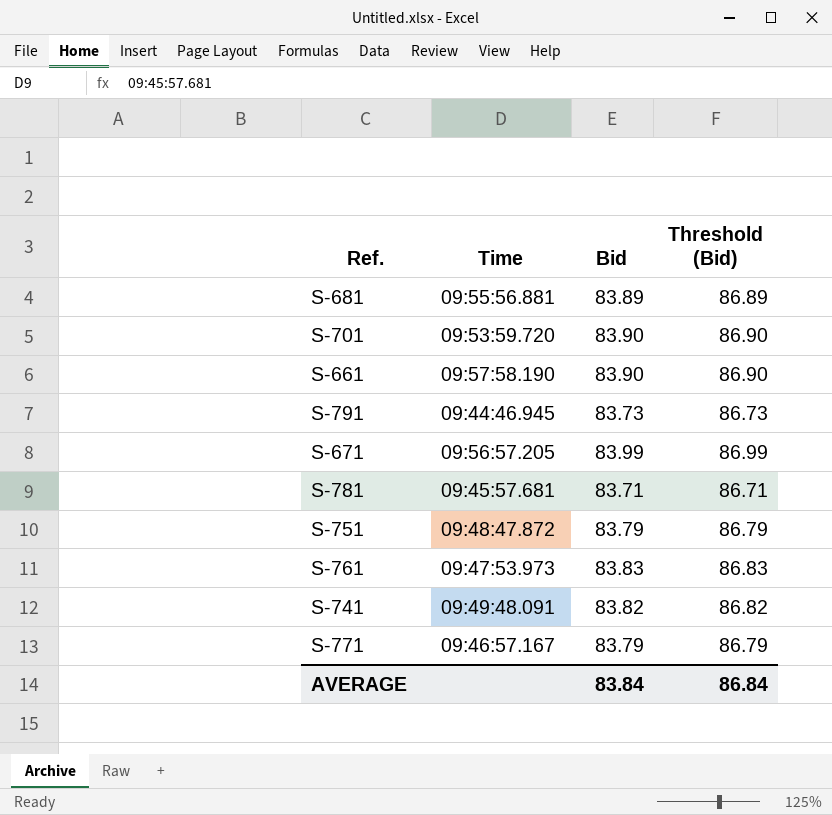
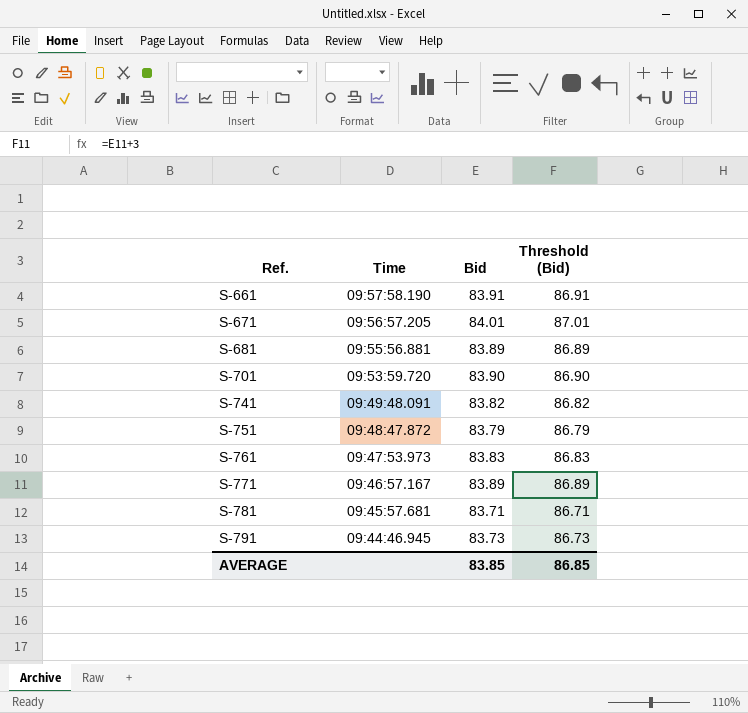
row order: none -> Ref. ascending
S-661 | Bid: 83.90 -> 83.91
S-661 | Threshold (Bid): 86.90 -> 86.91
S-671 | Bid: 83.99 -> 84.01
S-671 | Threshold (Bid): 86.99 -> 87.01
S-771 | Bid: 83.79 -> 83.89
S-771 | Threshold (Bid): 86.79 -> 86.89
AVERAGE | Bid: 83.84 -> 83.85
AVERAGE | Threshold (Bid): 86.84 -> 86.85

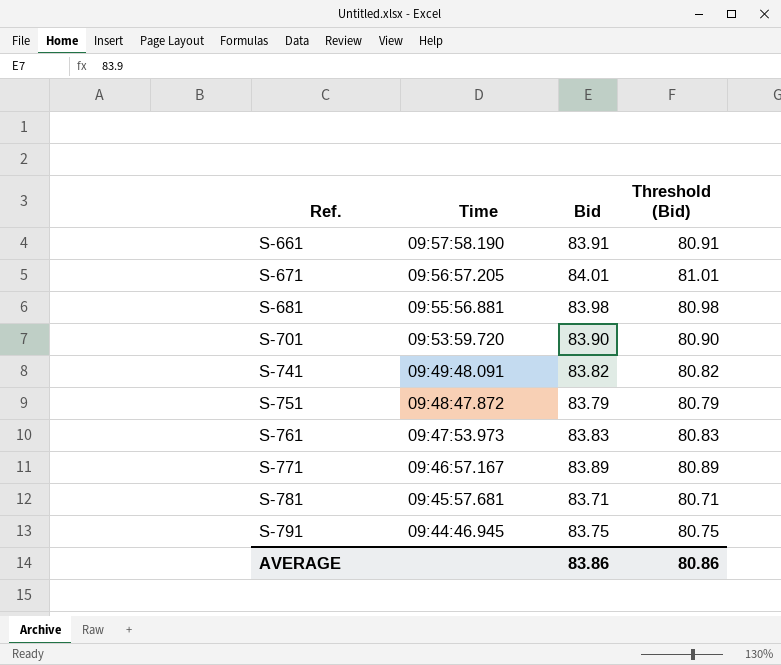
column Threshold (Bid) | formula: [Bid] + 3 -> [Bid] - 3
S-681 | Bid: 83.89 -> 83.98
S-791 | Bid: 83.73 -> 83.75
AVERAGE | Bid: 83.85 -> 83.86
AVERAGE | Threshold (Bid): 86.85 -> 80.86

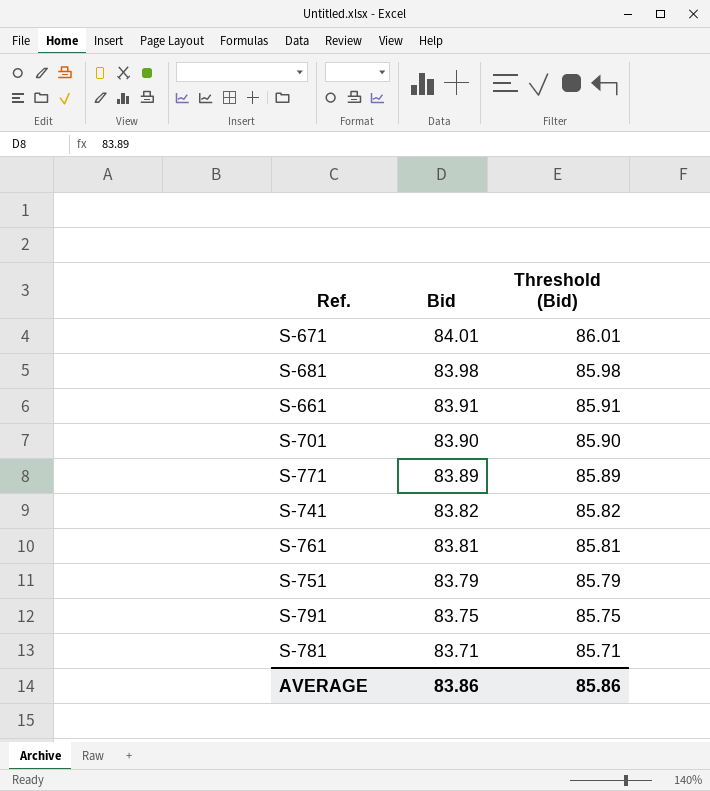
row order: Ref. ascending -> Bid descending
column Time | position: 2 -> none
column Threshold (Bid) | formula: [Bid] - 3 -> [Bid] + 2
S-761 | Bid: 83.83 -> 83.81
AVERAGE | Threshold (Bid): 80.86 -> 85.86

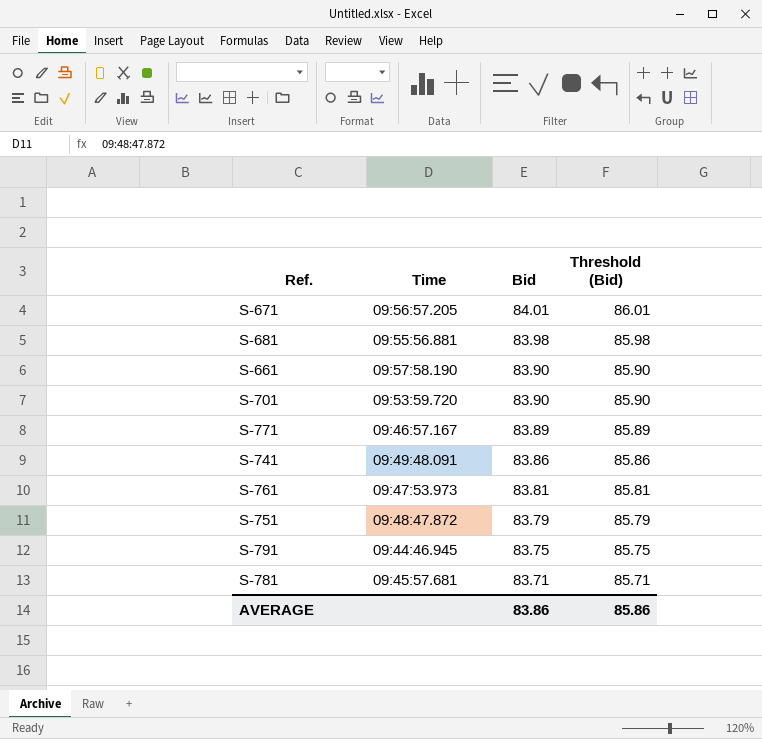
column Time | position: none -> 2
S-661 | Bid: 83.91 -> 83.90
S-661 | Threshold (Bid): 85.91 -> 85.90
S-741 | Bid: 83.82 -> 83.86
S-741 | Threshold (Bid): 85.82 -> 85.86

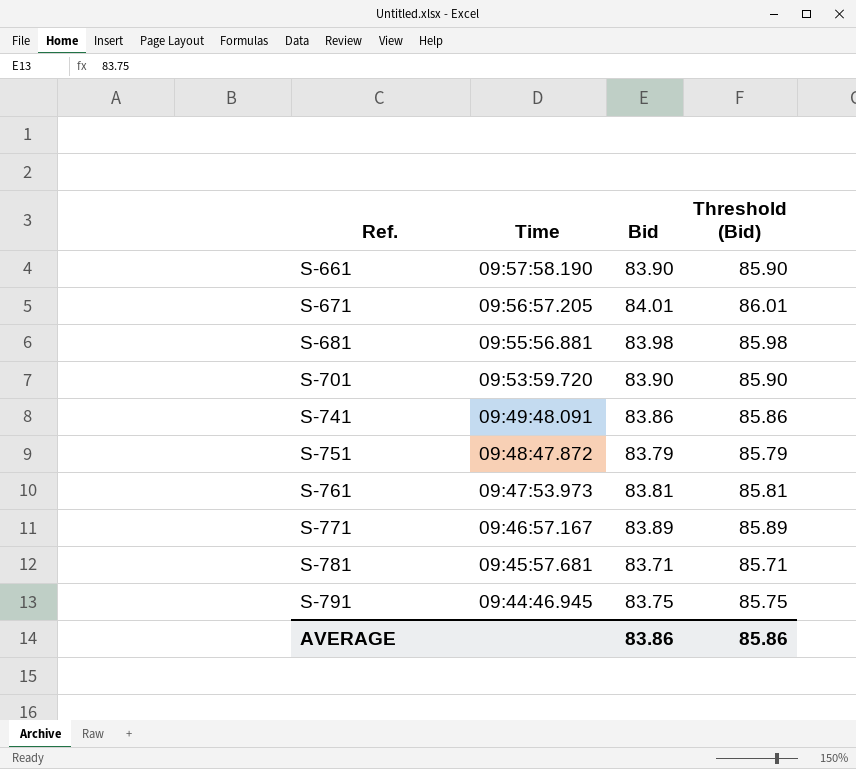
row order: Bid descending -> Ref. ascending

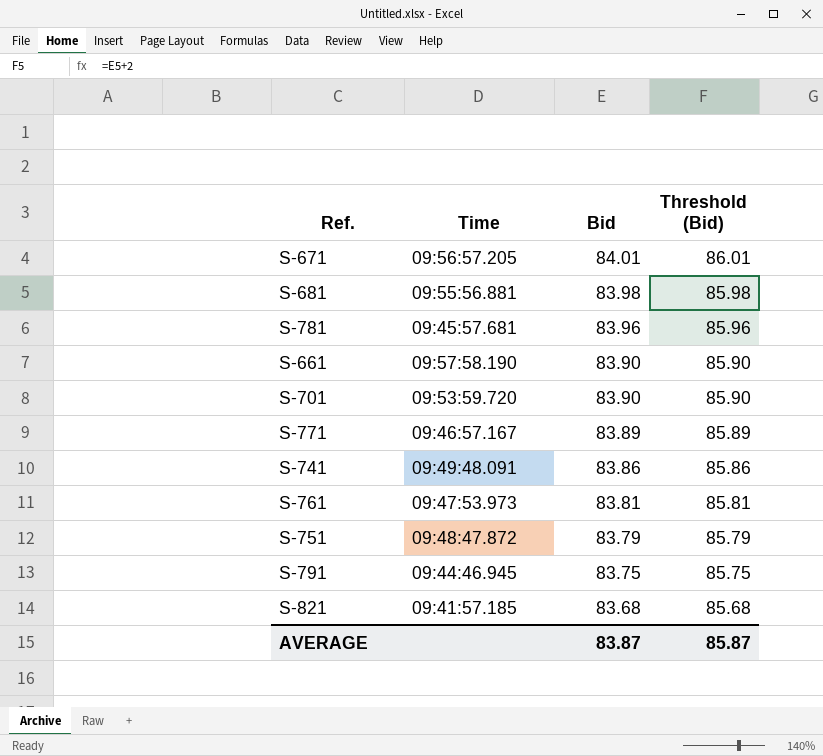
row order: Ref. ascending -> Bid descending
S-781 | Bid: 83.71 -> 83.96
S-781 | Threshold (Bid): 85.71 -> 85.96
row S-821: none -> 09:41:57.185 | 83.68 | 85.68
AVERAGE | Bid: 83.86 -> 83.87
AVERAGE | Threshold (Bid): 85.86 -> 85.87

